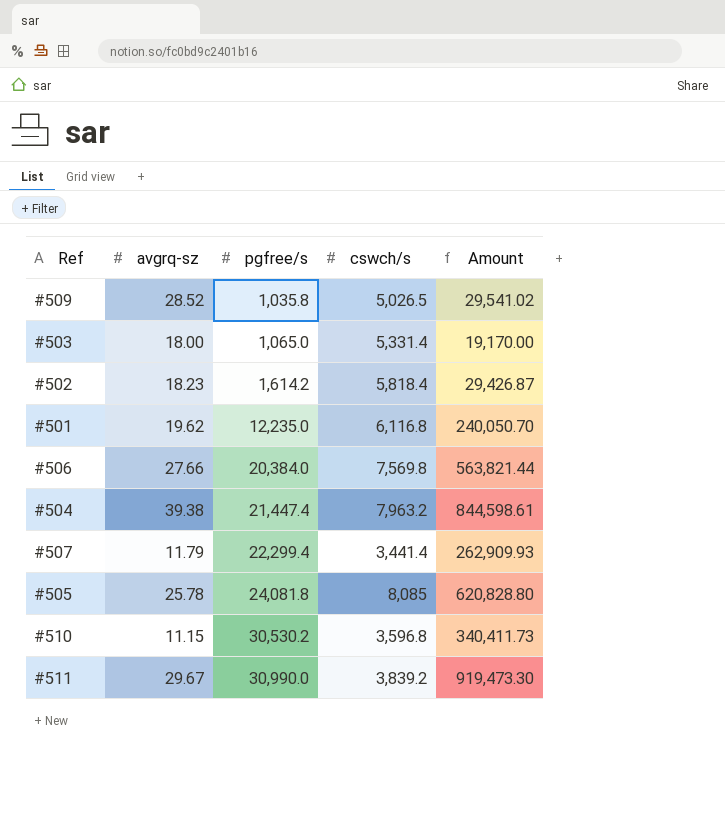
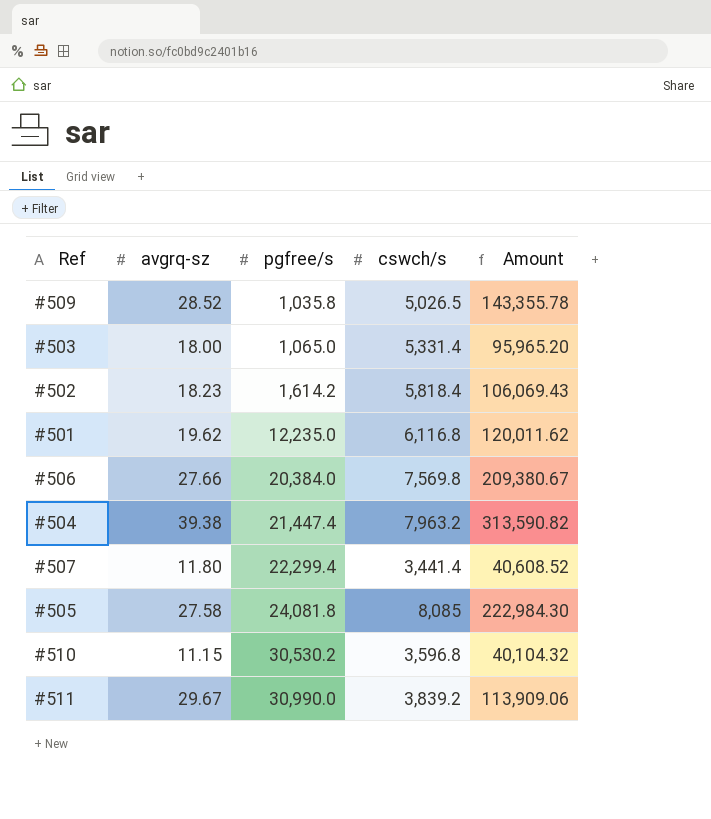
column Amount | formula: [avgrq-sz] * [pgfree/s] -> [avgrq-sz] * [cswch/s]
#507 | avgrq-sz: 11.79 -> 11.80
#505 | avgrq-sz: 25.78 -> 27.58

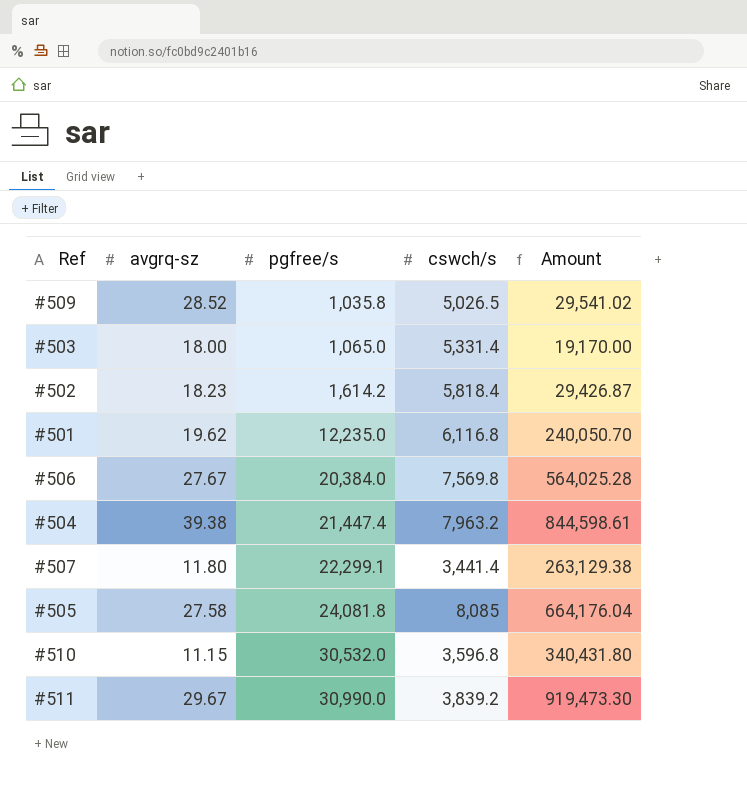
column Amount | formula: [avgrq-sz] * [cswch/s] -> [avgrq-sz] * [pgfree/s]
#506 | avgrq-sz: 27.66 -> 27.67
#507 | pgfree/s: 22,299.4 -> 22,299.1
#510 | pgfree/s: 30,530.2 -> 30,532.0

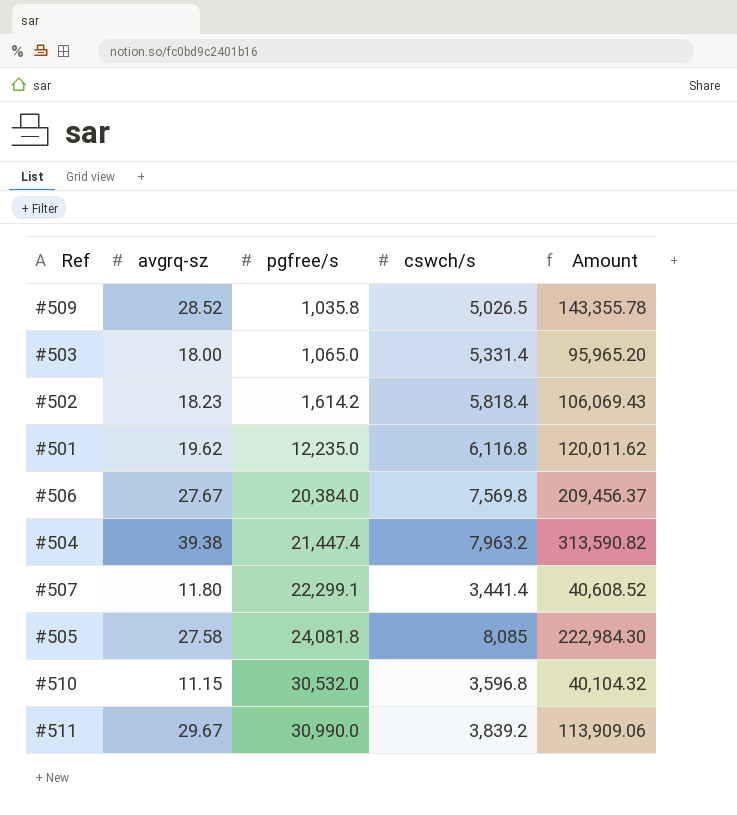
column Amount | formula: [avgrq-sz] * [pgfree/s] -> [avgrq-sz] * [cswch/s]

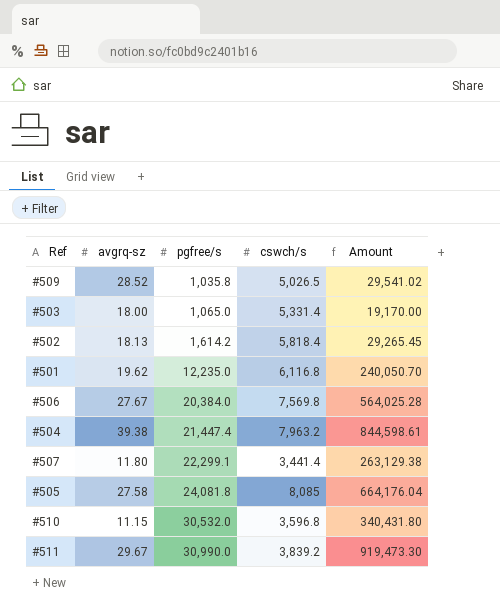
column Amount | formula: [avgrq-sz] * [cswch/s] -> [avgrq-sz] * [pgfree/s]
#502 | avgrq-sz: 18.23 -> 18.13

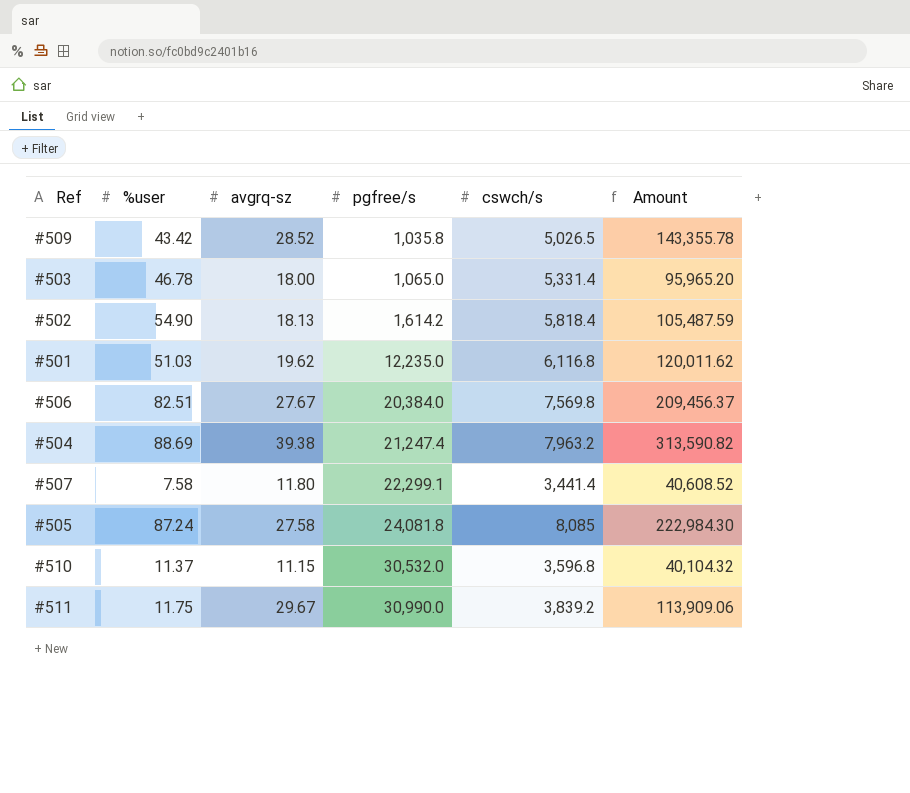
column %user | position: none -> 2
column Amount | formula: [avgrq-sz] * [pgfree/s] -> [avgrq-sz] * [cswch/s]
#504 | pgfree/s: 21,447.4 -> 21,247.4

